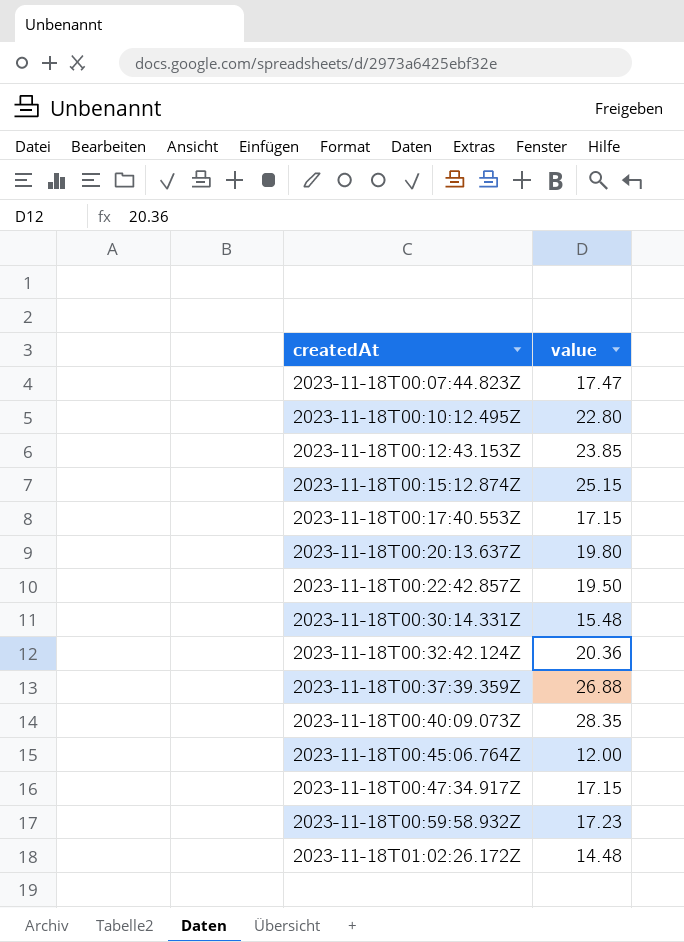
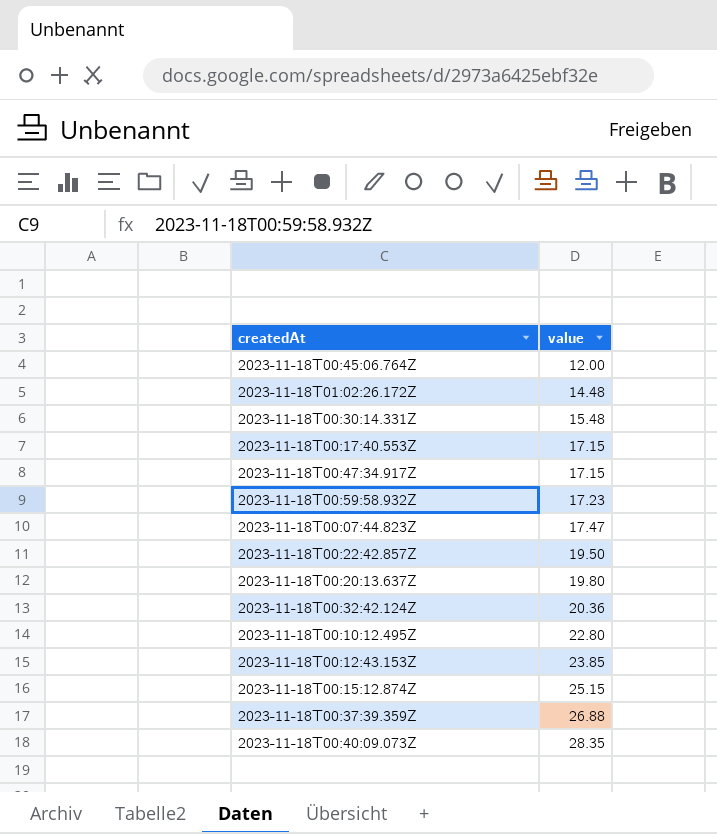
row order: createdAt ascending -> value ascending

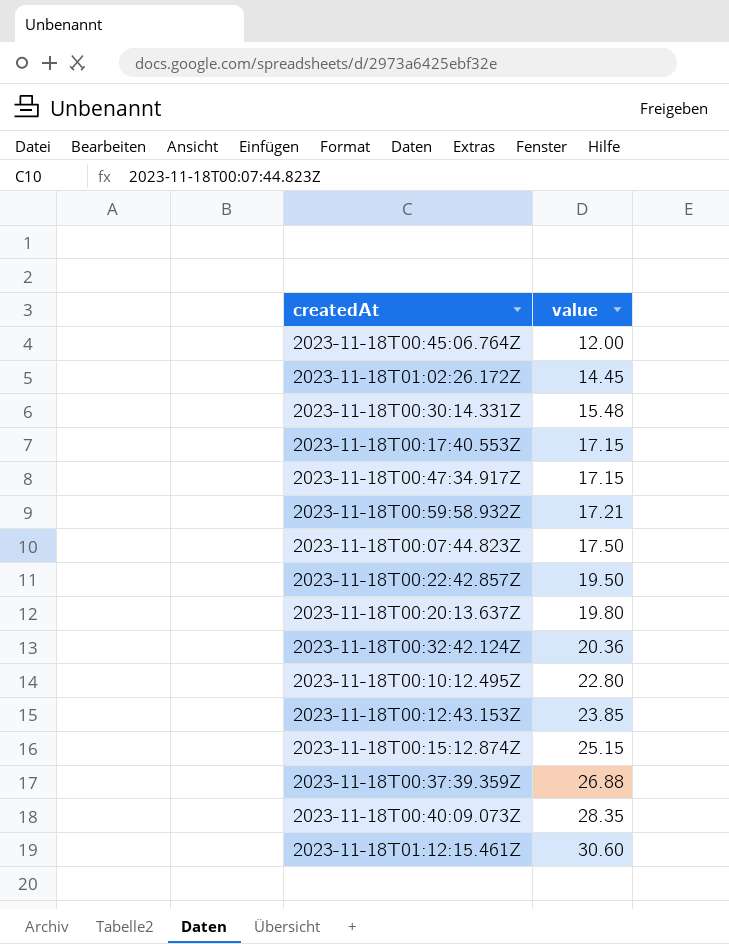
2023-11-18T01:02:26.172Z | value: 14.48 -> 14.45
2023-11-18T00:59:58.932Z | value: 17.23 -> 17.21
2023-11-18T00:07:44.823Z | value: 17.47 -> 17.50
row 2023-11-18T01:12:15.461Z: none -> 30.60

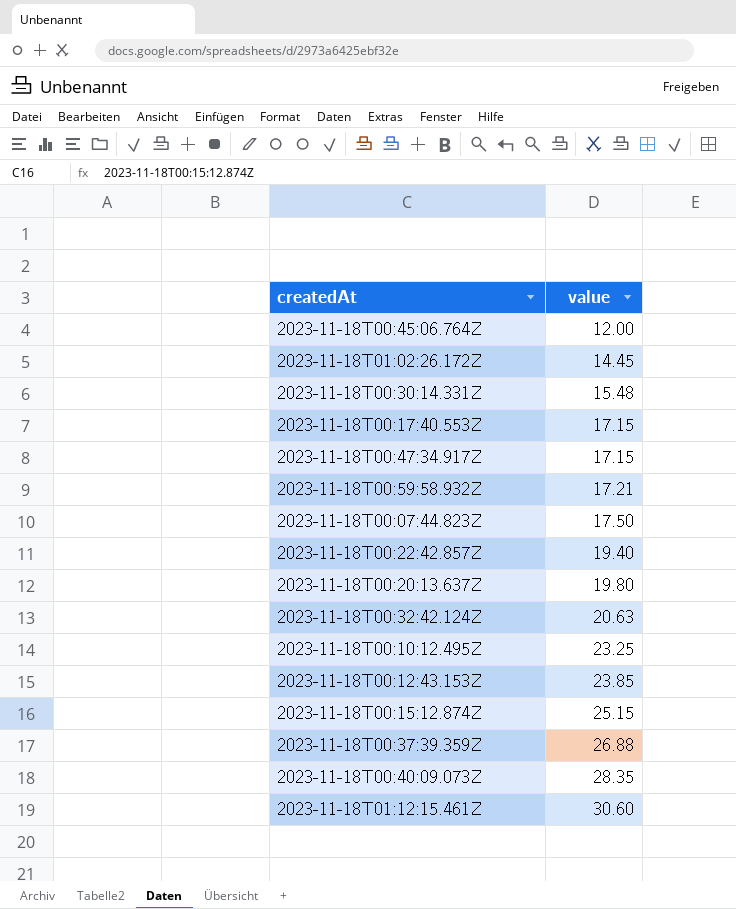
2023-11-18T00:22:42.857Z | value: 19.50 -> 19.40
2023-11-18T00:32:42.124Z | value: 20.36 -> 20.63
2023-11-18T00:10:12.495Z | value: 22.80 -> 23.25

